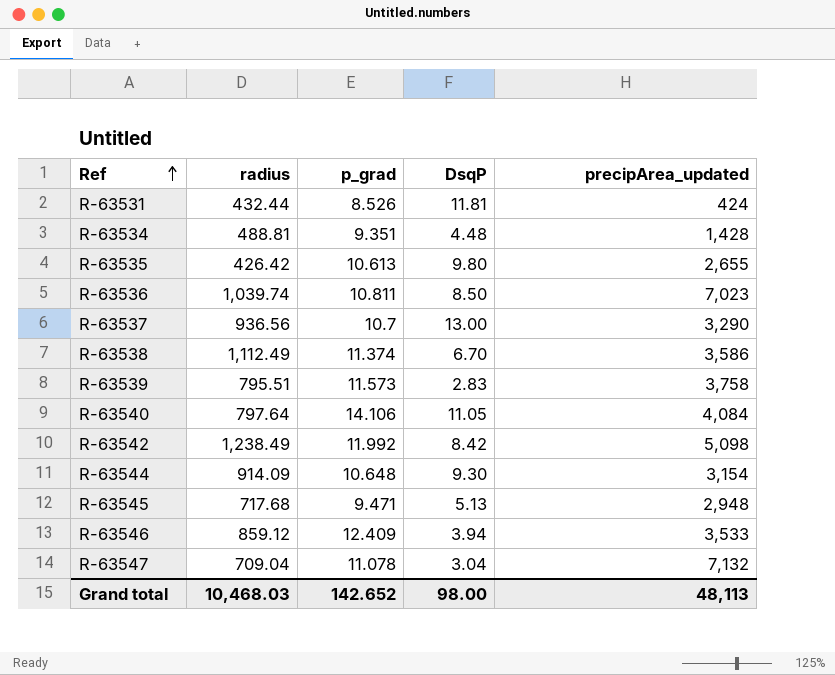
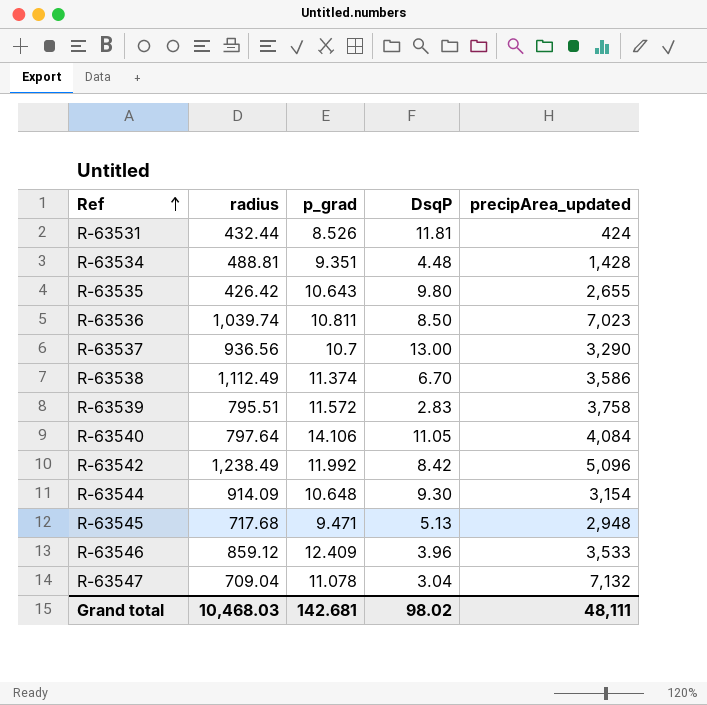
R-63535 | p_grad: 10.613 -> 10.643
R-63539 | p_grad: 11.573 -> 11.572
R-63542 | precipArea_updated: 5,098 -> 5,096
R-63546 | DsqP: 3.94 -> 3.96
Grand total | p_grad: 142.652 -> 142.681
Grand total | DsqP: 98.00 -> 98.02
Grand total | precipArea_updated: 48,113 -> 48,111

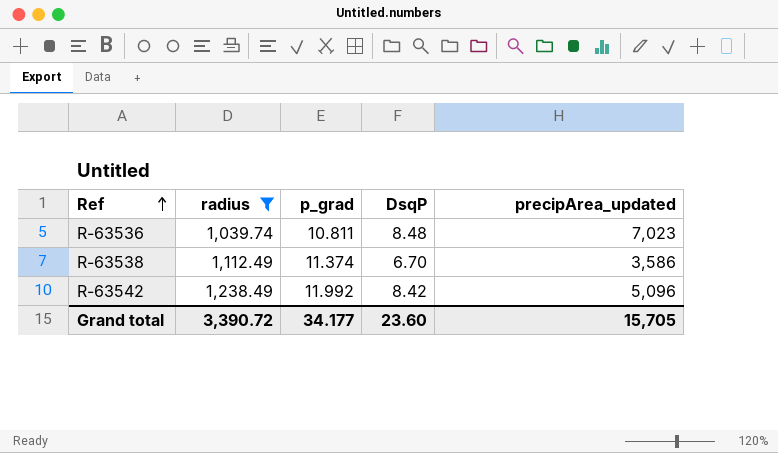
filter: none -> radius >= 1,039.74
R-63536 | DsqP: 8.50 -> 8.48
Grand total | radius: 10,468.03 -> 3,390.72
Grand total | p_grad: 142.681 -> 34.177
Grand total | DsqP: 98.02 -> 23.60
Grand total | precipArea_updated: 48,111 -> 15,705

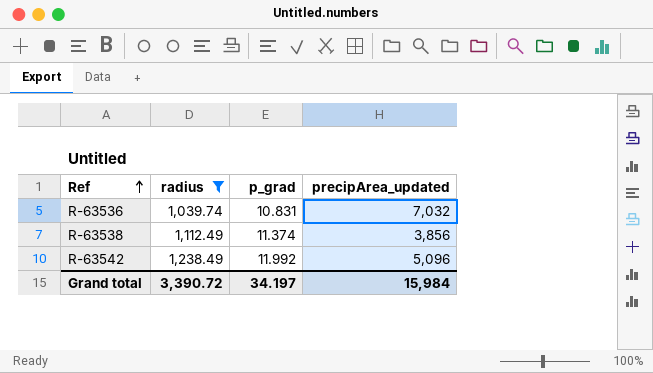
column DsqP | position: 4 -> none
R-63536 | p_grad: 10.811 -> 10.831
R-63536 | precipArea_updated: 7,023 -> 7,032
R-63538 | precipArea_updated: 3,586 -> 3,856
Grand total | p_grad: 34.177 -> 34.197
Grand total | precipArea_updated: 15,705 -> 15,984

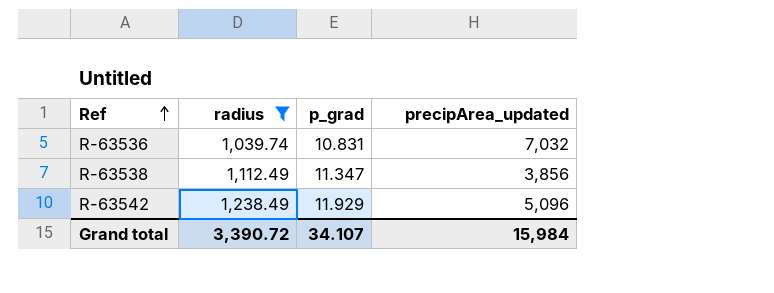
R-63538 | p_grad: 11.374 -> 11.347
R-63542 | p_grad: 11.992 -> 11.929
Grand total | p_grad: 34.197 -> 34.107

